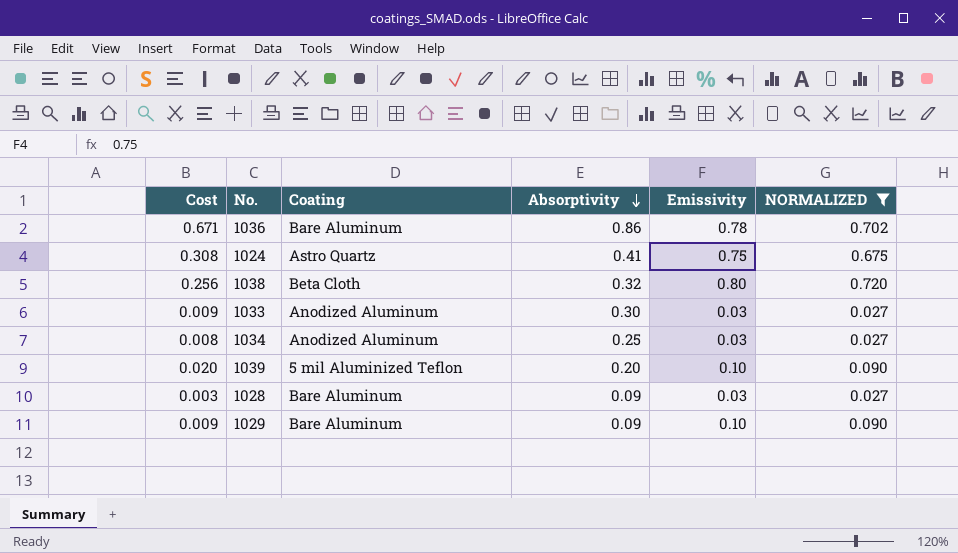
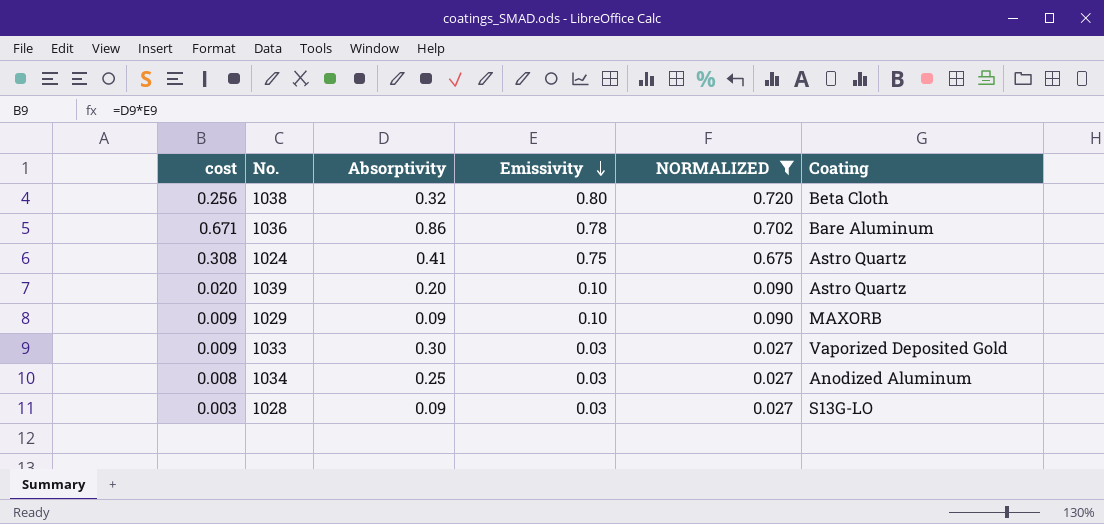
row order: Absorptivity descending -> Emissivity descending
column name: Cost -> cost
column Coating | position: 3 -> 6
1039 | Coating: 5 mil Aluminized Teflon -> Astro Quartz
1029 | Coating: Bare Aluminum -> MAXORB
1033 | Coating: Anodized Aluminum -> Vaporized Deposited Gold
1028 | Coating: Bare Aluminum -> S13G-LO

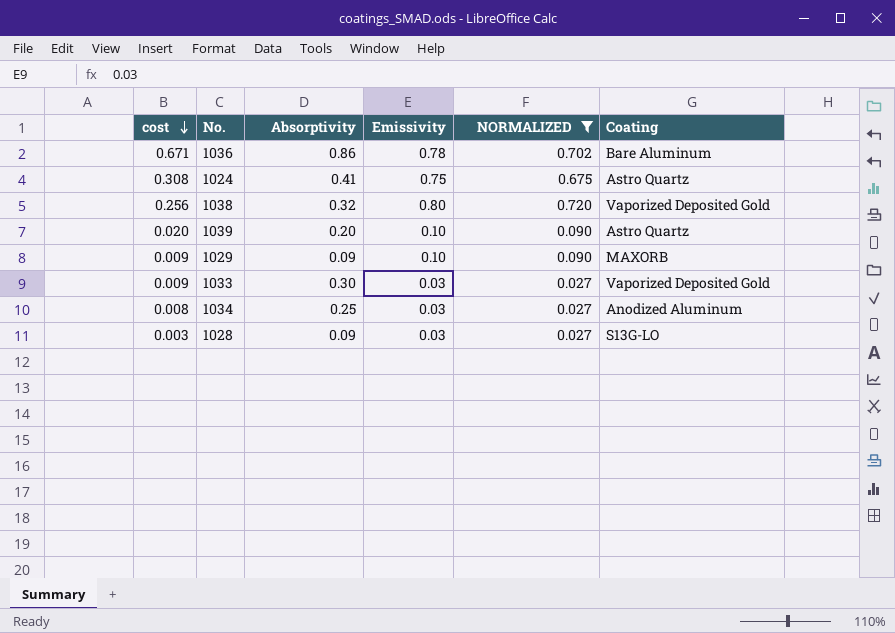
row order: Emissivity descending -> cost descending
1038 | Coating: Beta Cloth -> Vaporized Deposited Gold

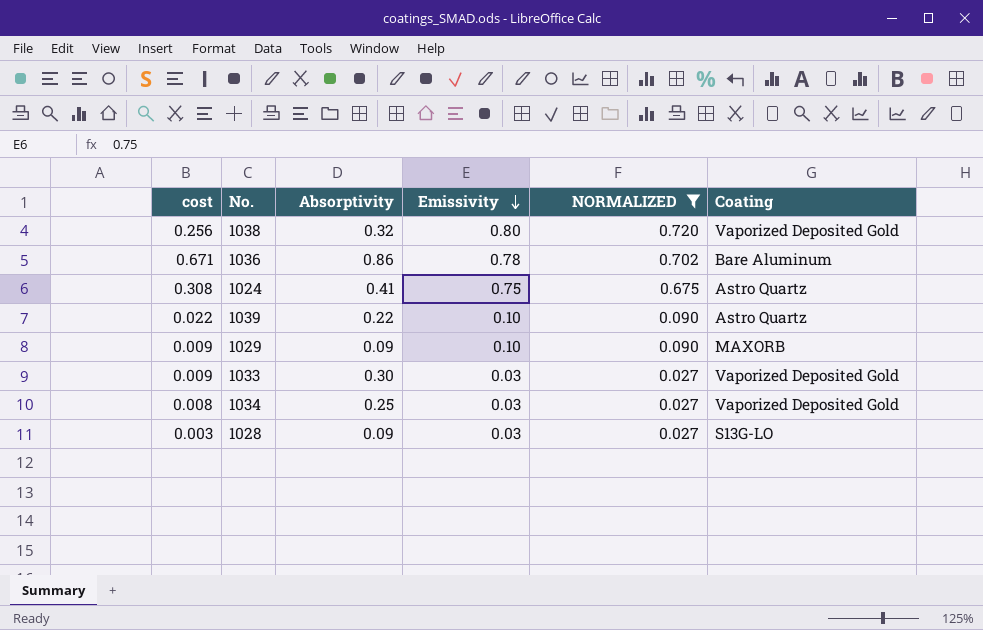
row order: cost descending -> Emissivity descending
1039 | cost: 0.020 -> 0.022
1039 | Absorptivity: 0.20 -> 0.22
1034 | Coating: Anodized Aluminum -> Vaporized Deposited Gold

